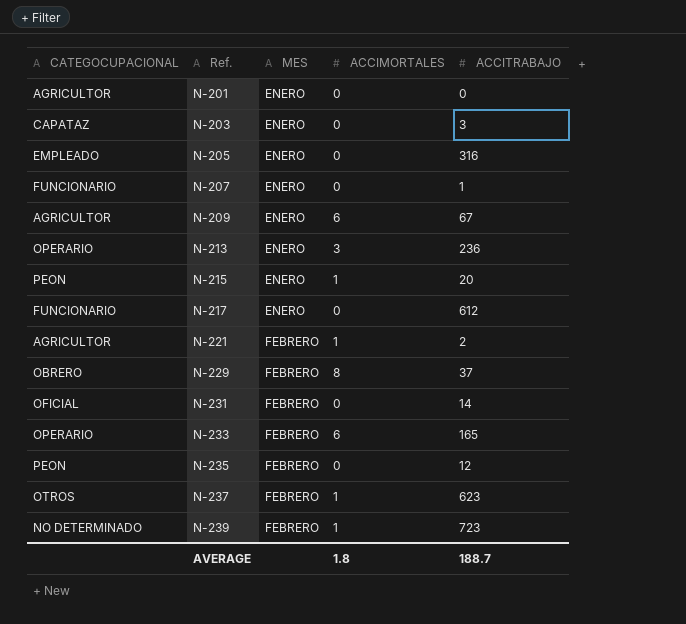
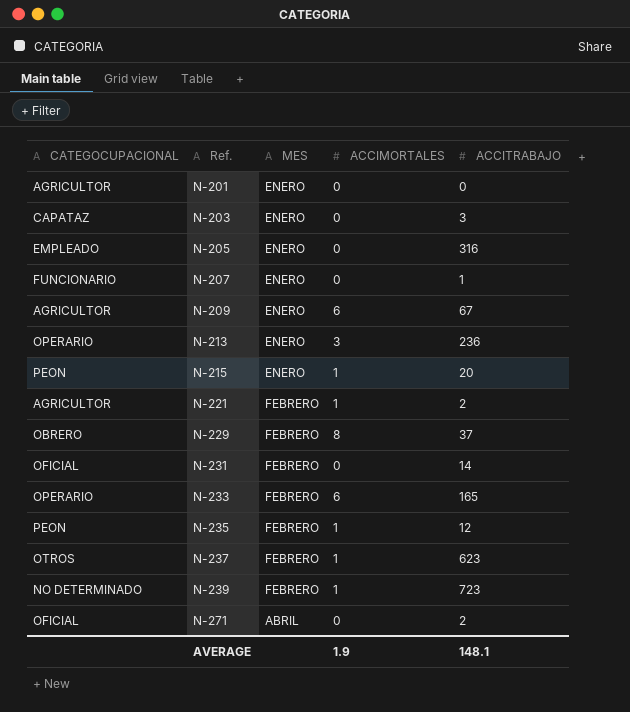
row N-217: FUNCIONARIO | ENERO | 0 | 612 -> none
N-235 | ACCIMORTALES: 0 -> 1
row N-271: none -> OFICIAL | ABRIL | 0 | 2
AVERAGE | ACCIMORTALES: 1.8 -> 1.9
AVERAGE | ACCITRABAJO: 188.7 -> 148.1

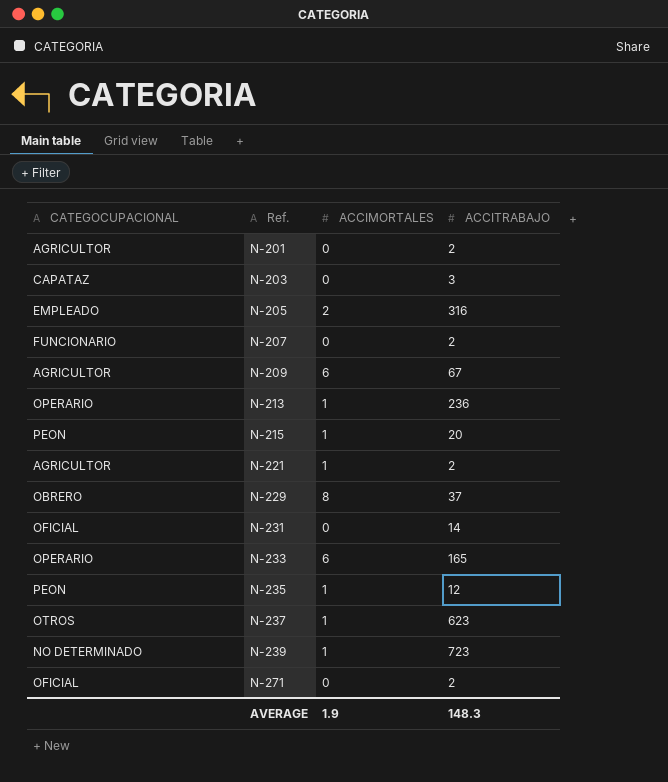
column MES | position: 3 -> none
N-201 | ACCITRABAJO: 0 -> 2
N-205 | ACCIMORTALES: 0 -> 2
N-207 | ACCITRABAJO: 1 -> 2
N-213 | ACCIMORTALES: 3 -> 1
AVERAGE | ACCITRABAJO: 148.1 -> 148.3

